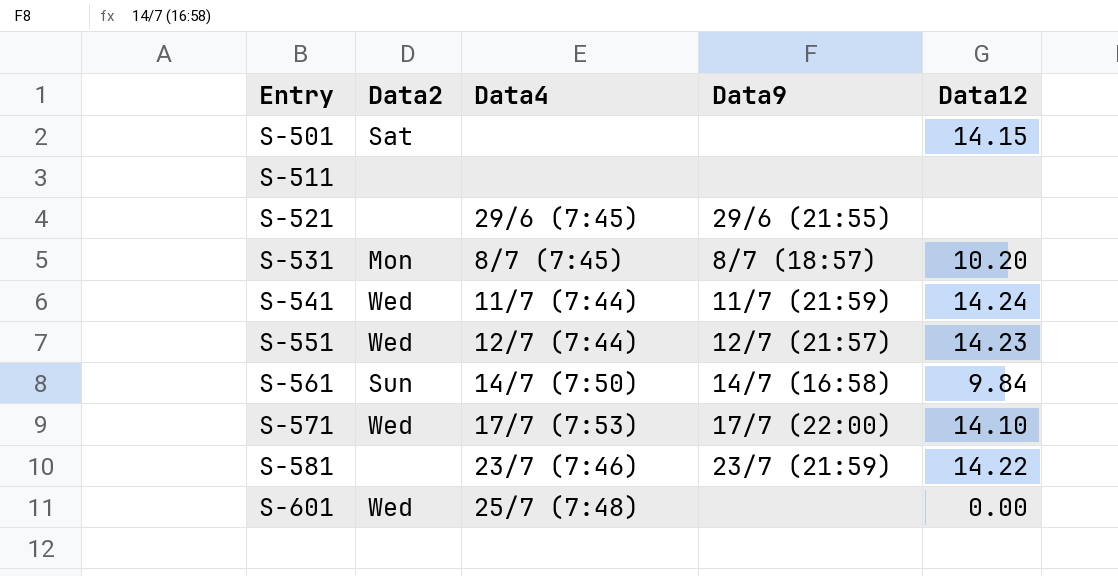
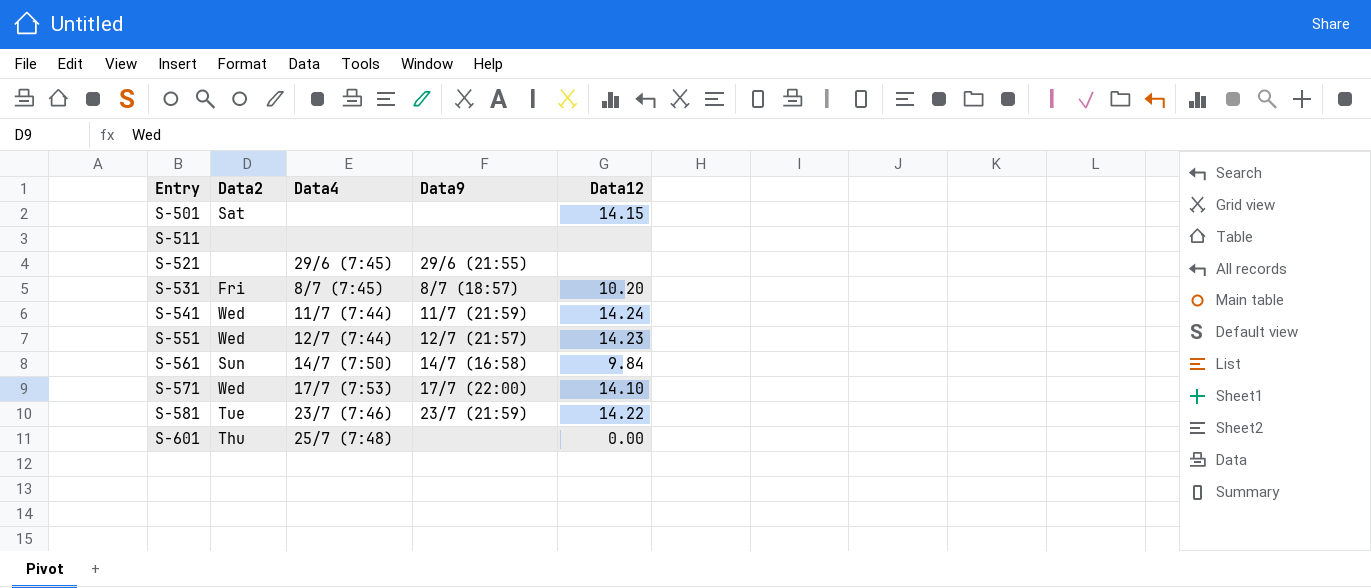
S-531 | Data2: Mon -> Fri
S-581 | Data2: none -> Tue
S-601 | Data2: Wed -> Thu

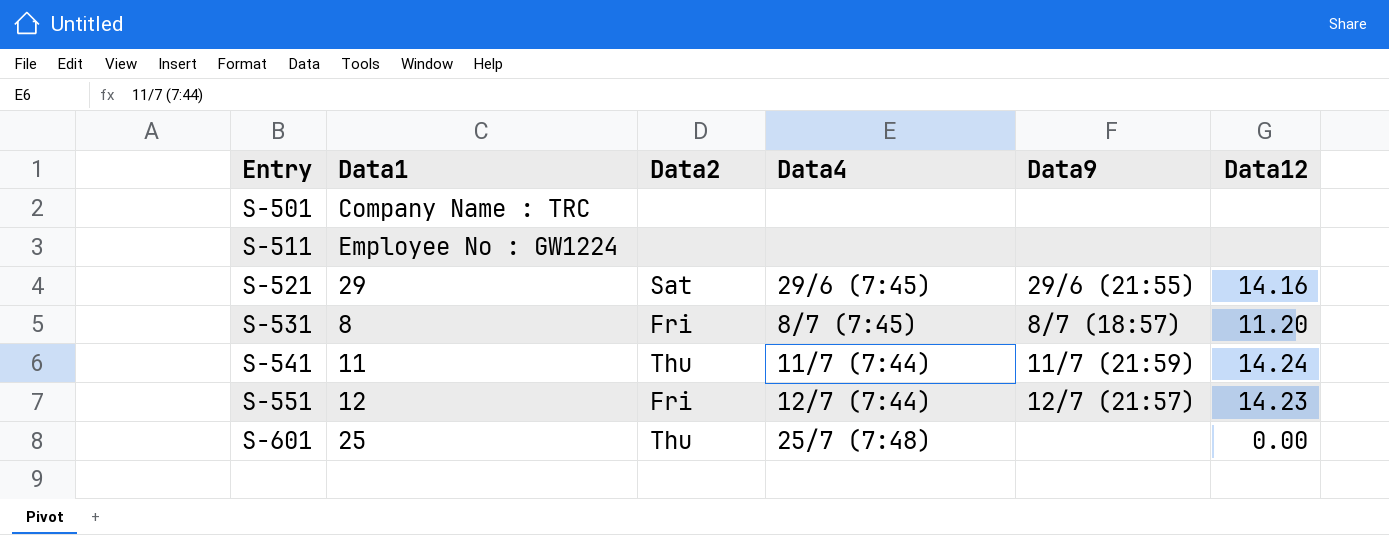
column Data1 | position: none -> 2
row S-561: Sun | 14/7 (7:50) | 14/7 (16:58) | 9.84 -> none
row S-571: Wed | 17/7 (7:53) | 17/7 (22:00) | 14.10 -> none
row S-581: Tue | 23/7 (7:46) | 23/7 (21:59) | 14.22 -> none
S-501 | Data2: Sat -> none
S-501 | Data12: 14.15 -> none
S-521 | Data2: none -> Sat
S-521 | Data12: none -> 14.16
S-531 | Data12: 10.20 -> 11.20
S-541 | Data2: Wed -> Thu
S-551 | Data2: Wed -> Fri

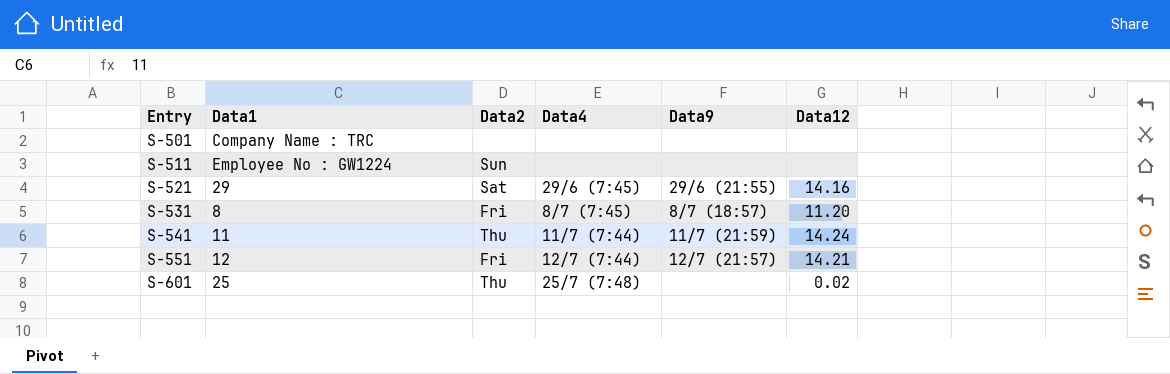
S-511 | Data2: none -> Sun
S-551 | Data12: 14.23 -> 14.21
S-601 | Data12: 0.00 -> 0.02

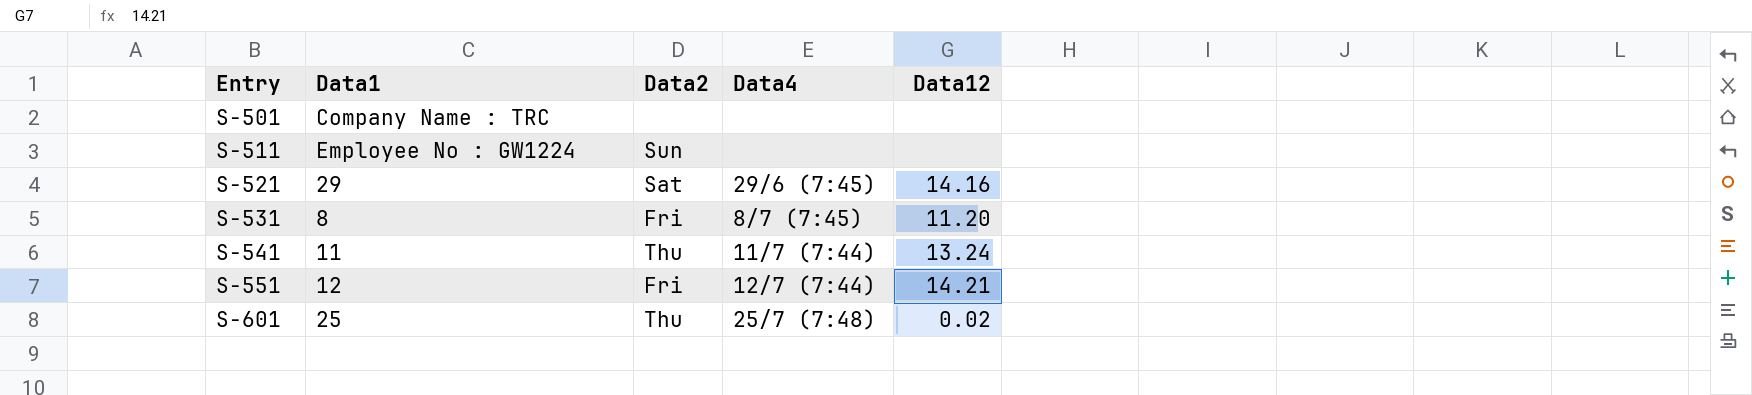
column Data9 | position: 5 -> none
S-541 | Data12: 14.24 -> 13.24

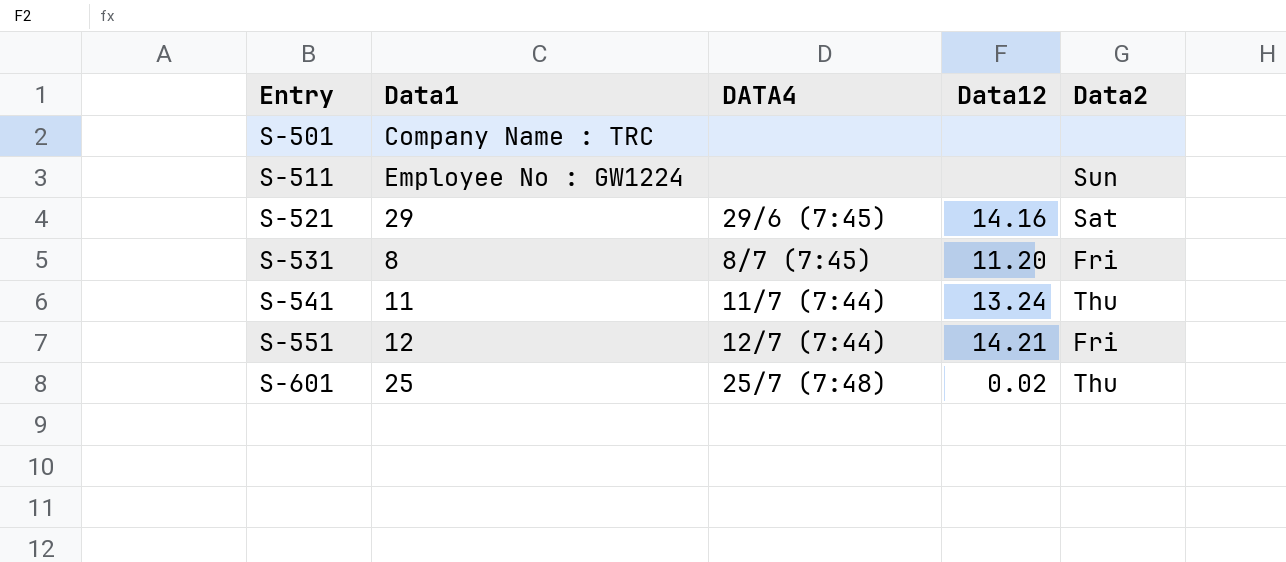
column name: Data4 -> DATA4
column Data2 | position: 3 -> 5

